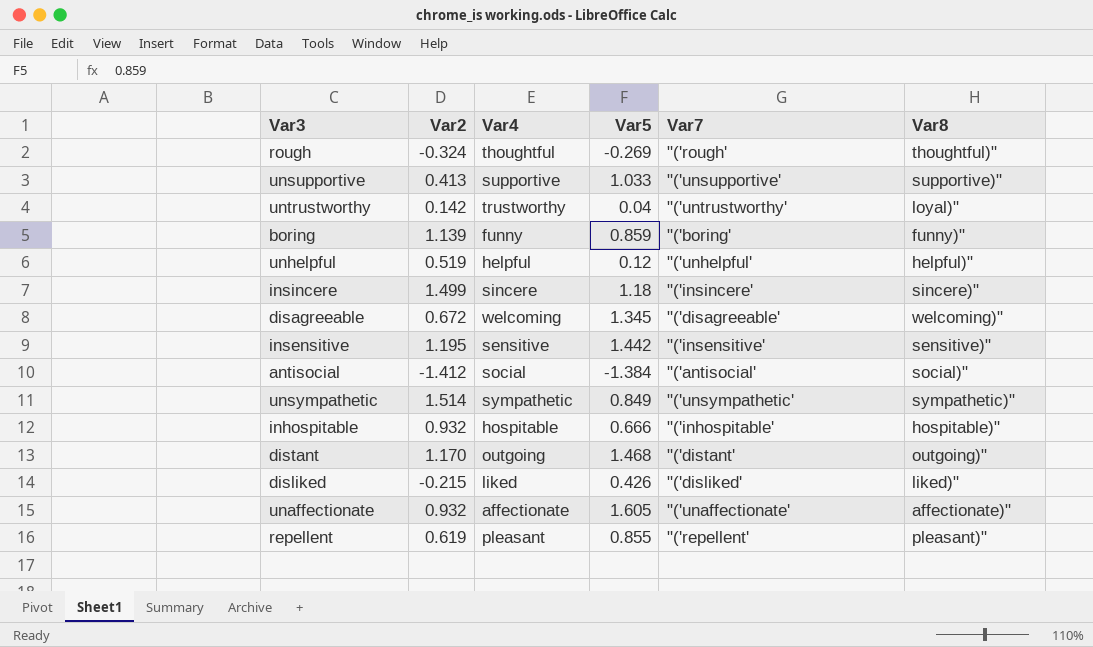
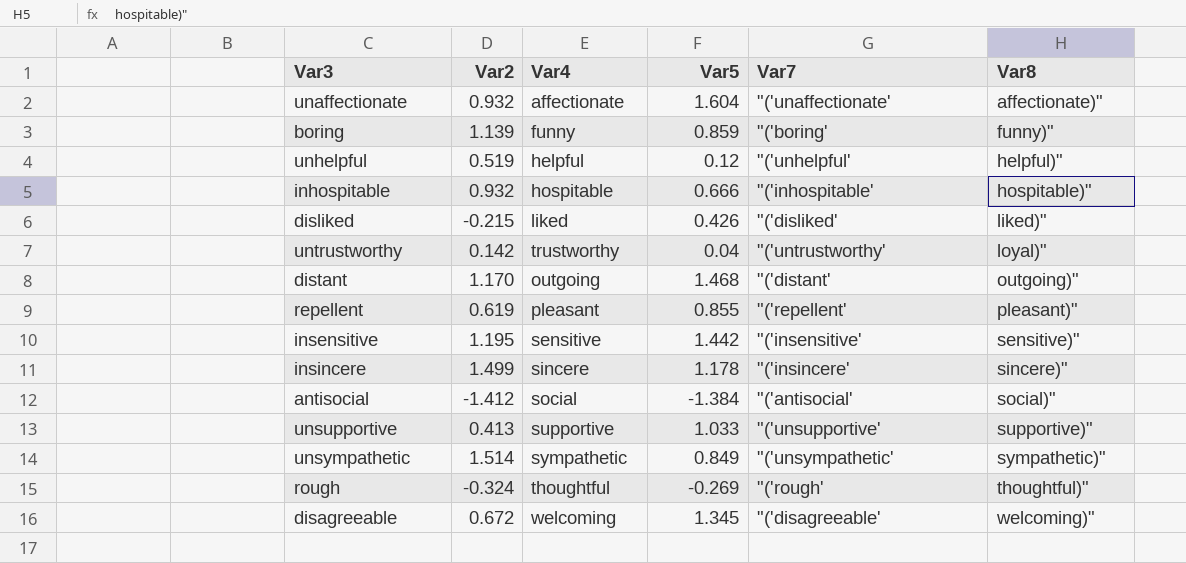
row order: none -> Var8 ascending
unaffectionate | Var5: 1.605 -> 1.604
insincere | Var5: 1.18 -> 1.178

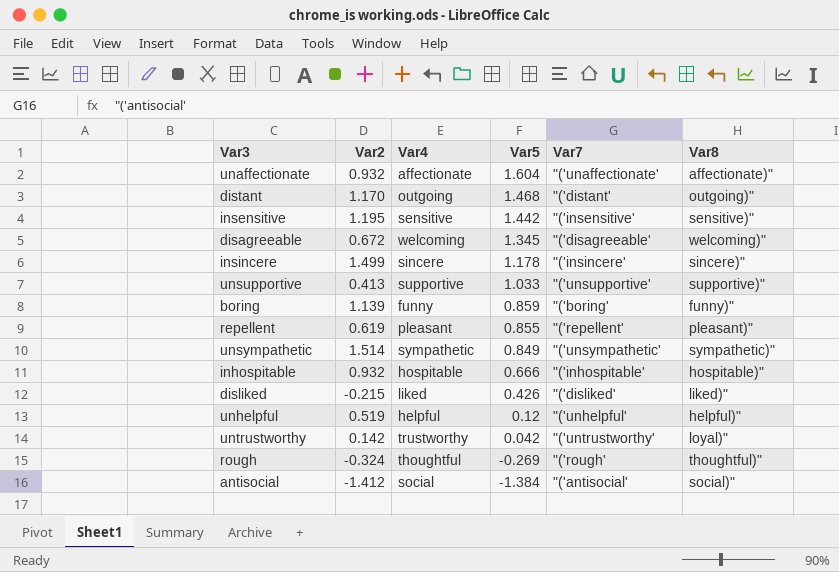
row order: Var8 ascending -> Var5 descending
untrustworthy | Var5: 0.04 -> 0.042

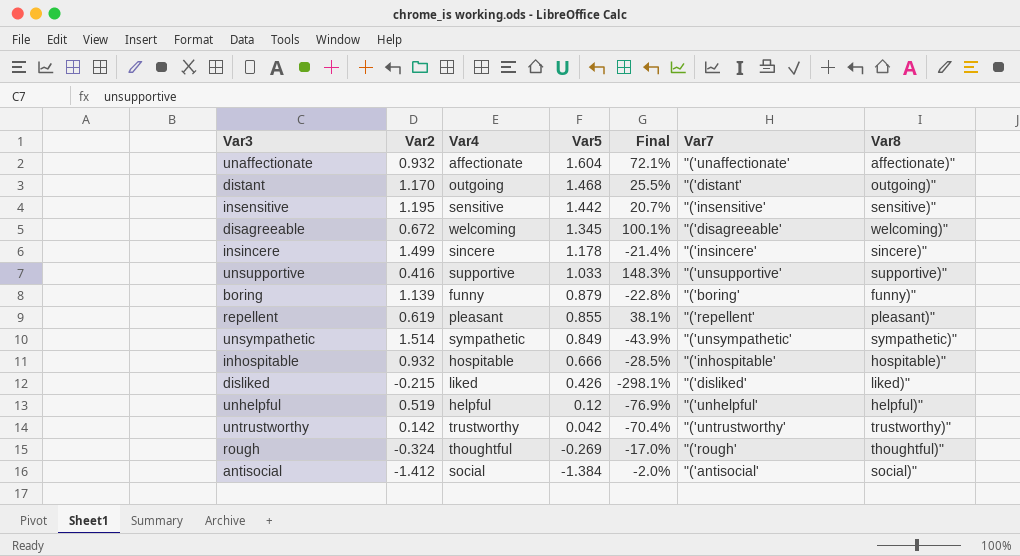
column Final | formula: none -> ([Var5] - [Var2]) / [Var2]
unsupportive | Var2: 0.413 -> 0.416
boring | Var5: 0.859 -> 0.879
untrustworthy | Var8: loyal)" -> trustworthy)"

